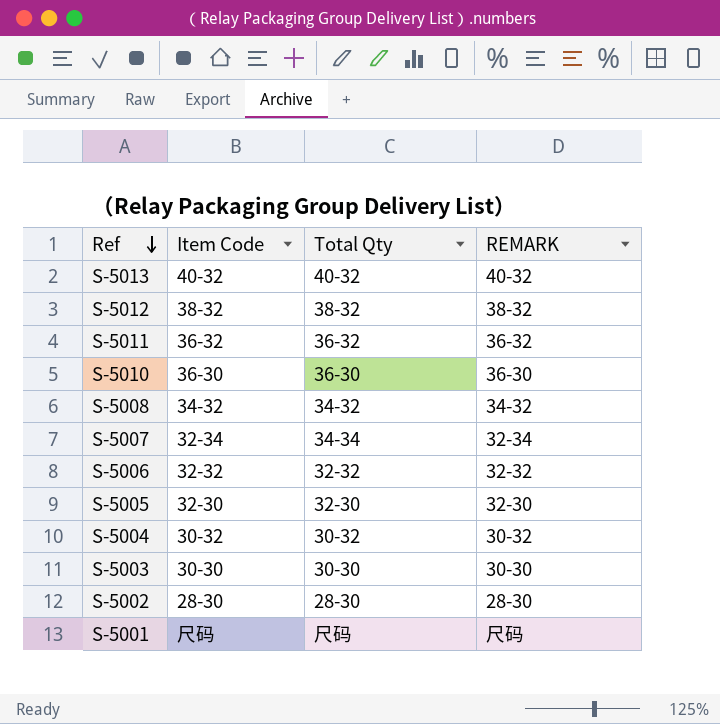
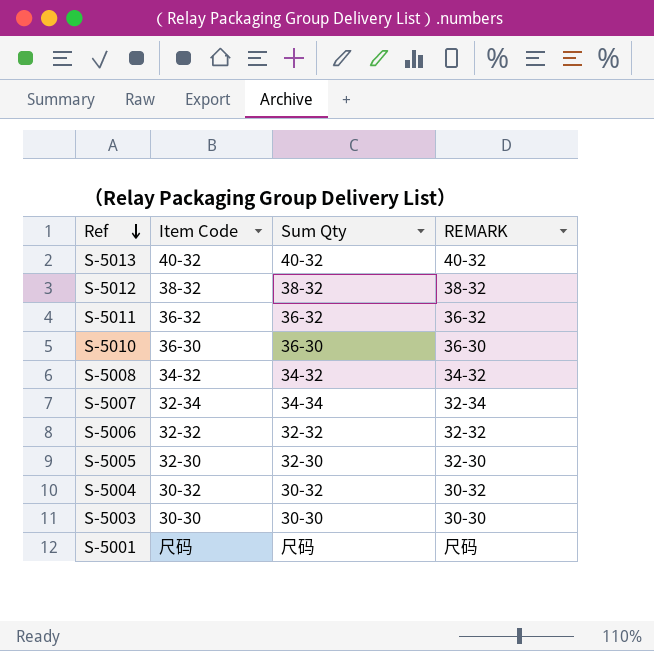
column name: Total Qty -> Sum Qty
row S-5002: 28-30 | 28-30 | 28-30 -> none

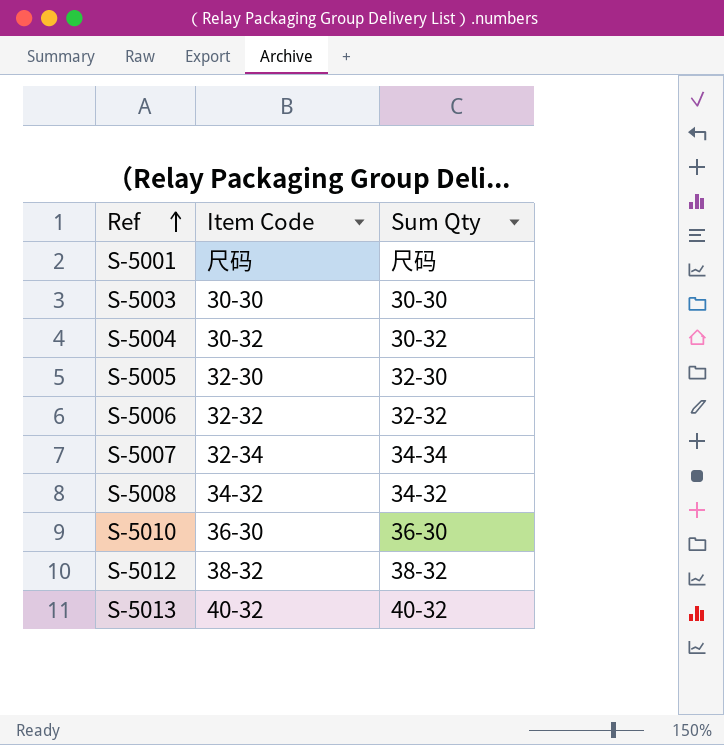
row order: Ref descending -> Ref ascending
column REMARK | position: 4 -> none
row S-5011: 36-32 | 36-32 | 36-32 -> none

